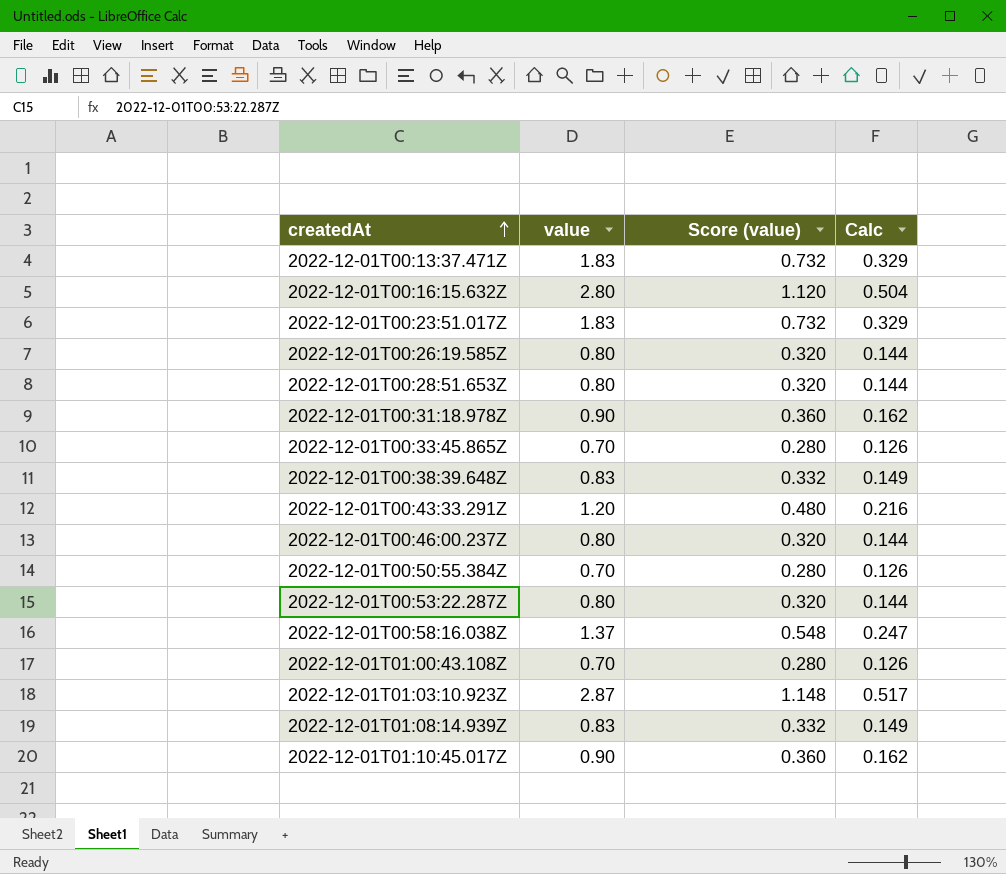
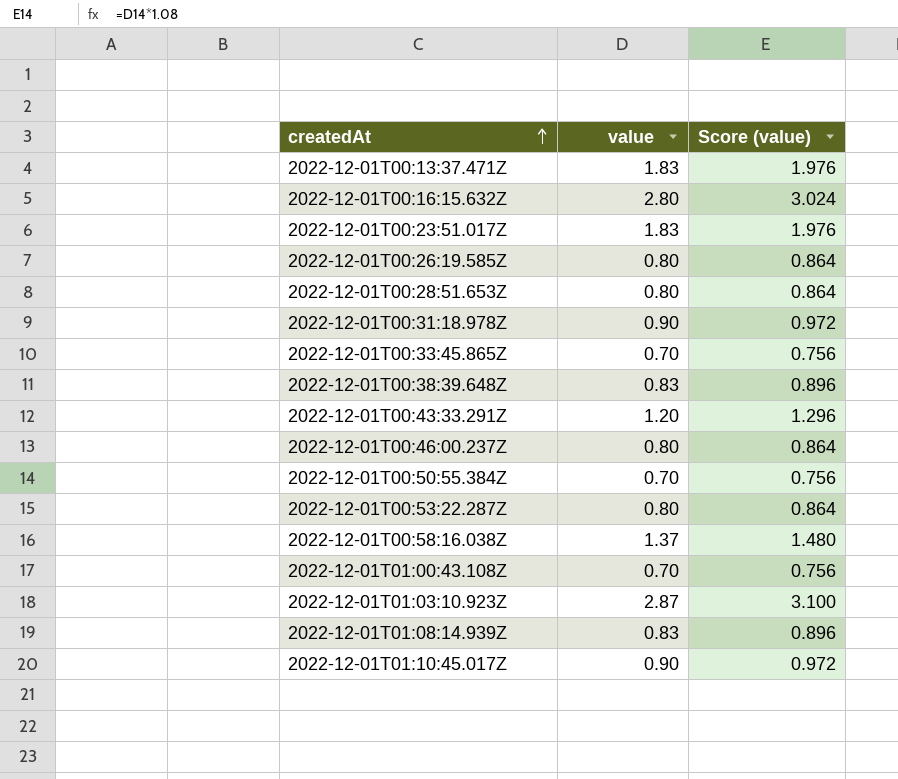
column Calc | formula: [value] * 0.18 -> none
column Score (value) | formula: [value] * 0.4 -> [value] * 1.08

